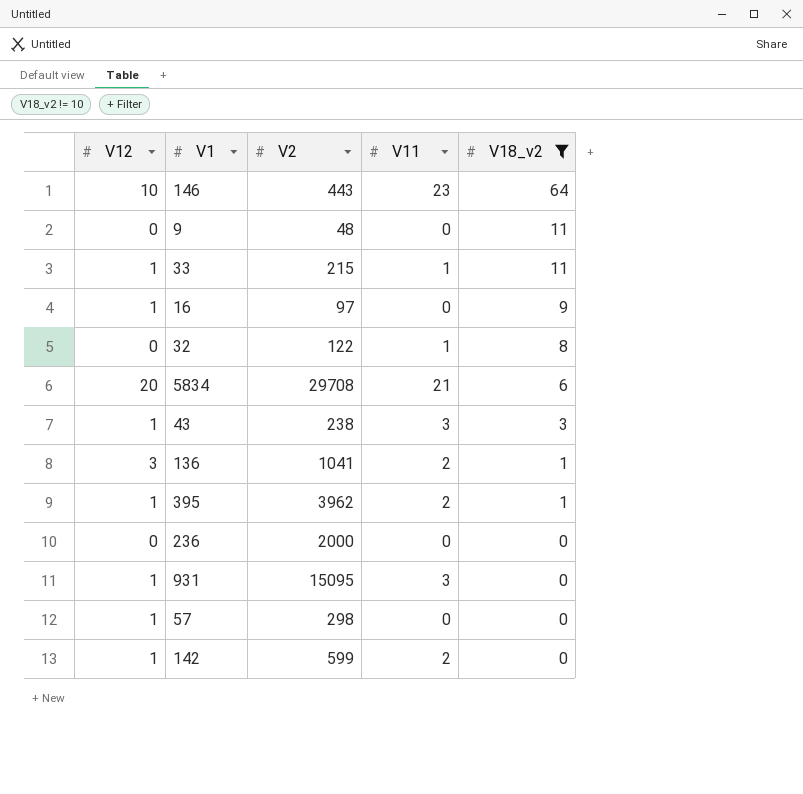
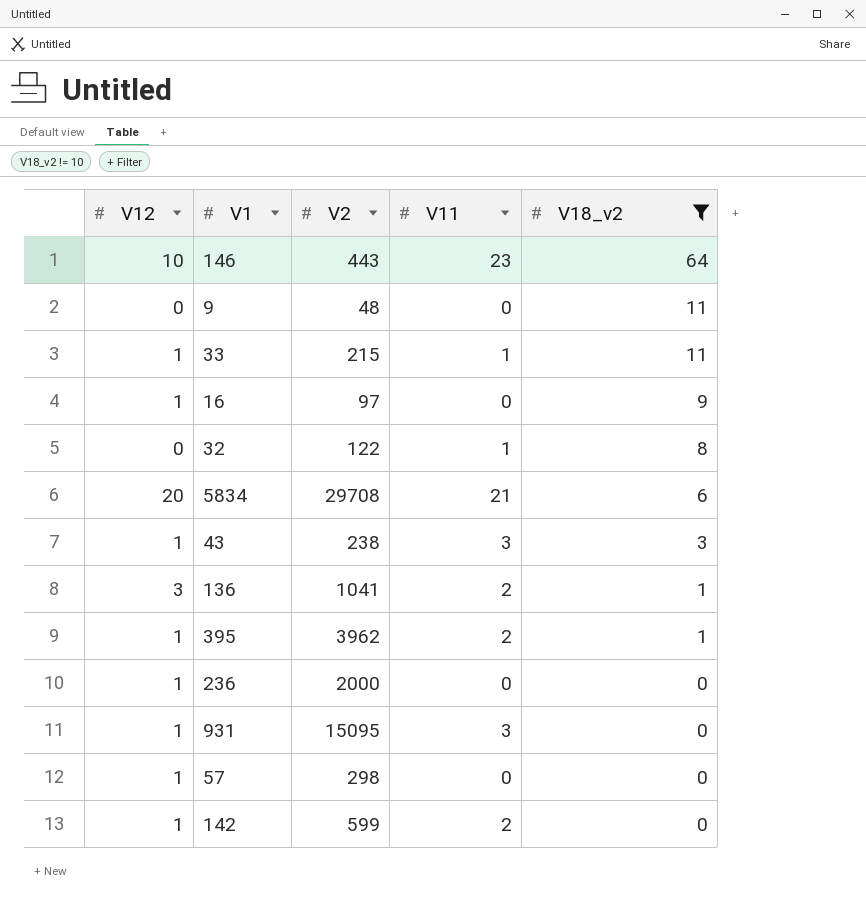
236 | V12: 0 -> 1

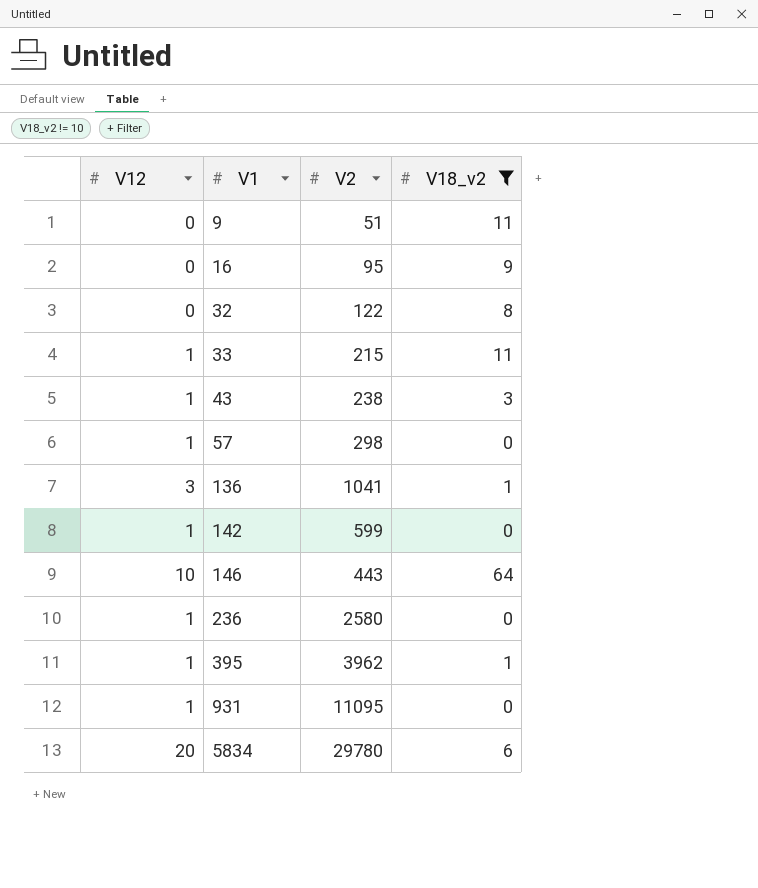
row order: V18_v2 descending -> V1 ascending
column V11 | position: 4 -> none
9 | V2: 48 -> 51
16 | V12: 1 -> 0
16 | V2: 97 -> 95
236 | V2: 2000 -> 2580
931 | V2: 15095 -> 11095
5834 | V2: 29708 -> 29780

